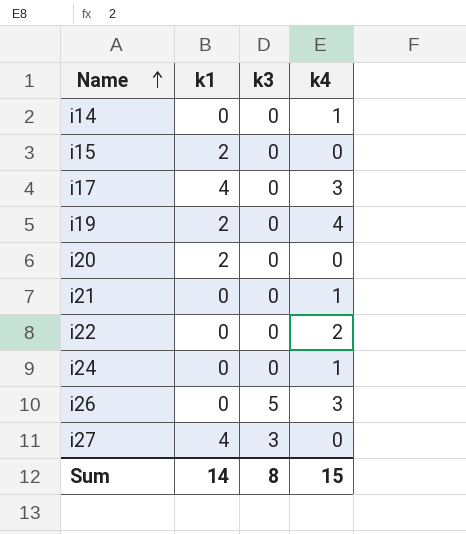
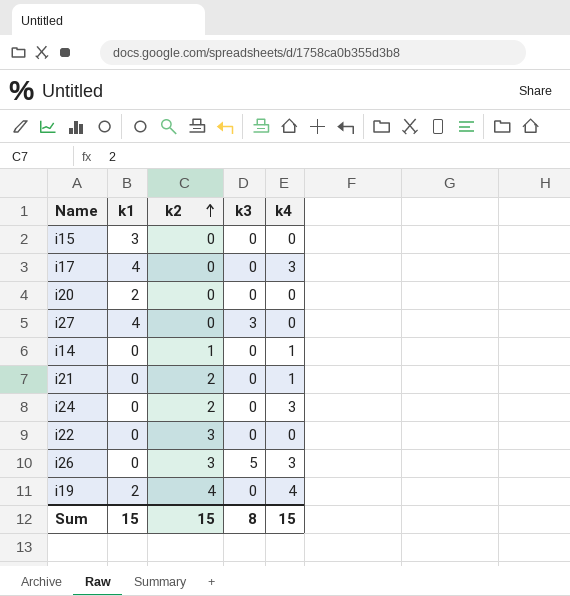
row order: Name ascending -> k2 ascending
column k2 | position: none -> 3
i15 | k1: 2 -> 3
i24 | k4: 1 -> 3
i22 | k4: 2 -> 0
Sum | k1: 14 -> 15

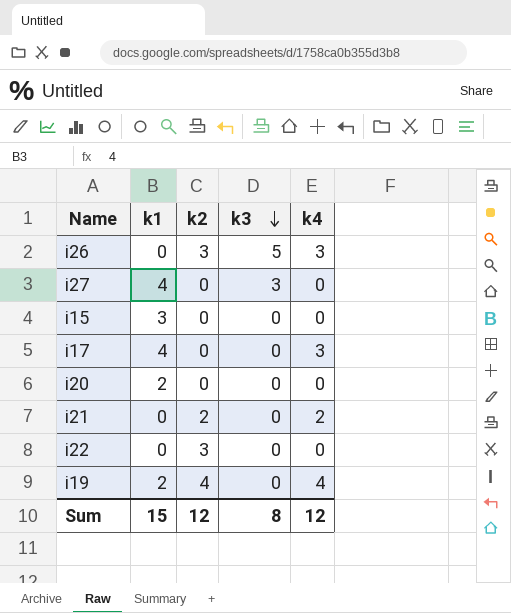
row order: k2 ascending -> k3 descending
row i14: 0 | 1 | 0 | 1 -> none
row i24: 0 | 2 | 0 | 3 -> none
i21 | k4: 1 -> 2
Sum | k2: 15 -> 12
Sum | k4: 15 -> 12

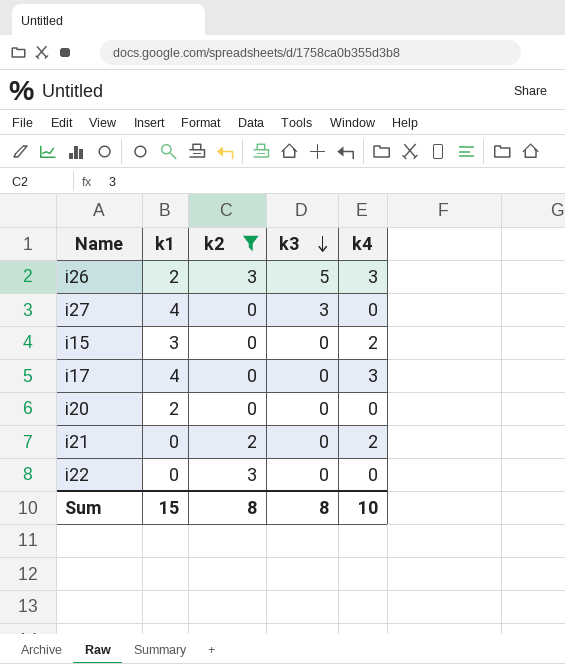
filter: none -> k2 != 4
i26 | k1: 0 -> 2
i15 | k4: 0 -> 2
Sum | k2: 12 -> 8
Sum | k4: 12 -> 10

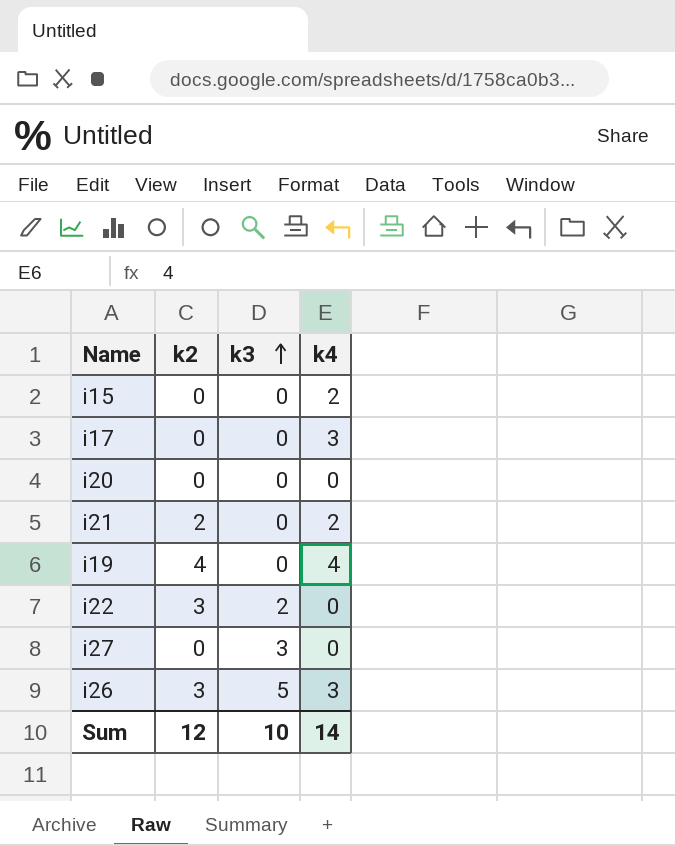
filter: k2 != 4 -> none
row order: k3 descending -> k3 ascending
column k1 | position: 2 -> none
i22 | k3: 0 -> 2
Sum | k2: 8 -> 12
Sum | k3: 8 -> 10
Sum | k4: 10 -> 14

